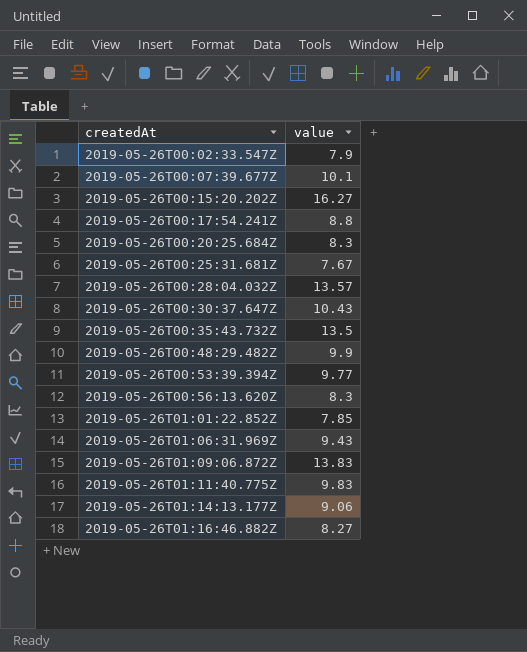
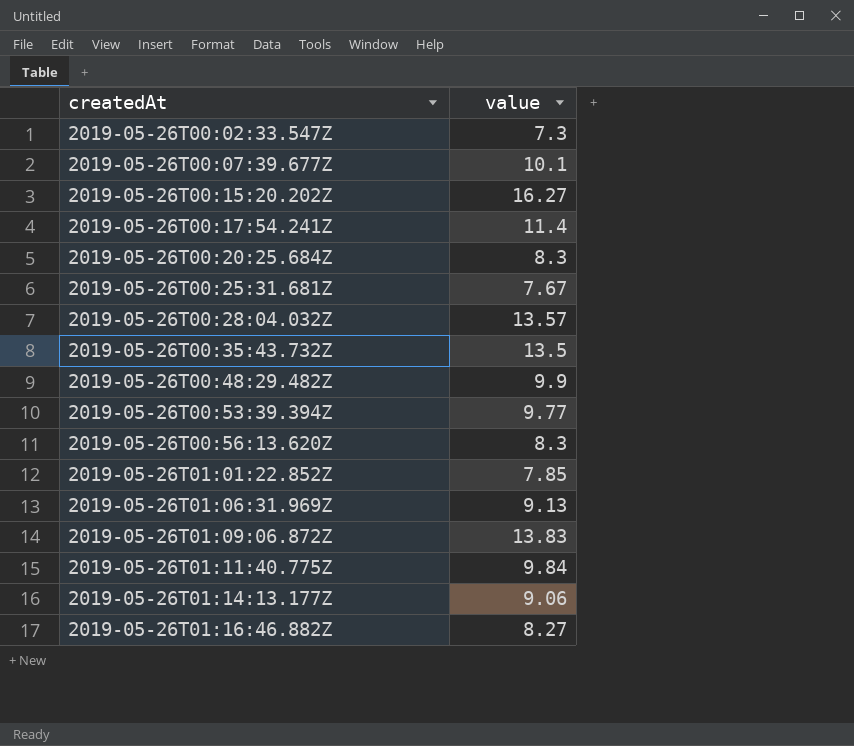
row 2019-05-26T00:30:37.647Z: 10.43 -> none
2019-05-26T00:02:33.547Z | value: 7.9 -> 7.3
2019-05-26T00:17:54.241Z | value: 8.8 -> 11.4
2019-05-26T01:06:31.969Z | value: 9.43 -> 9.13
2019-05-26T01:11:40.775Z | value: 9.83 -> 9.84

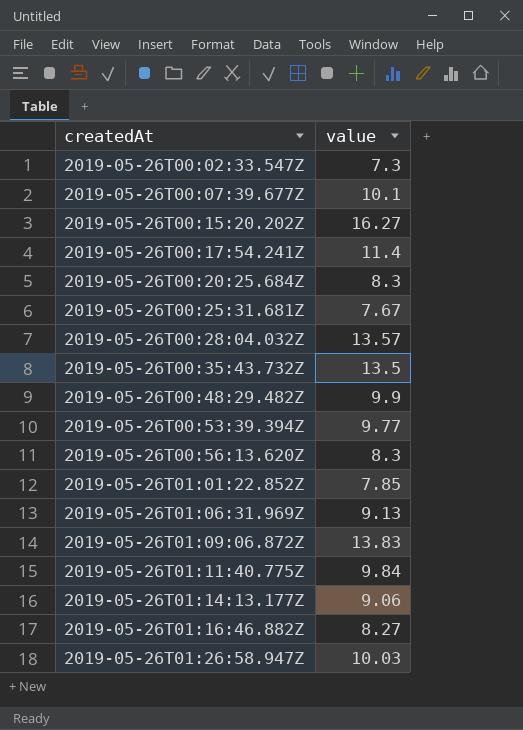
row 2019-05-26T01:26:58.947Z: none -> 10.03

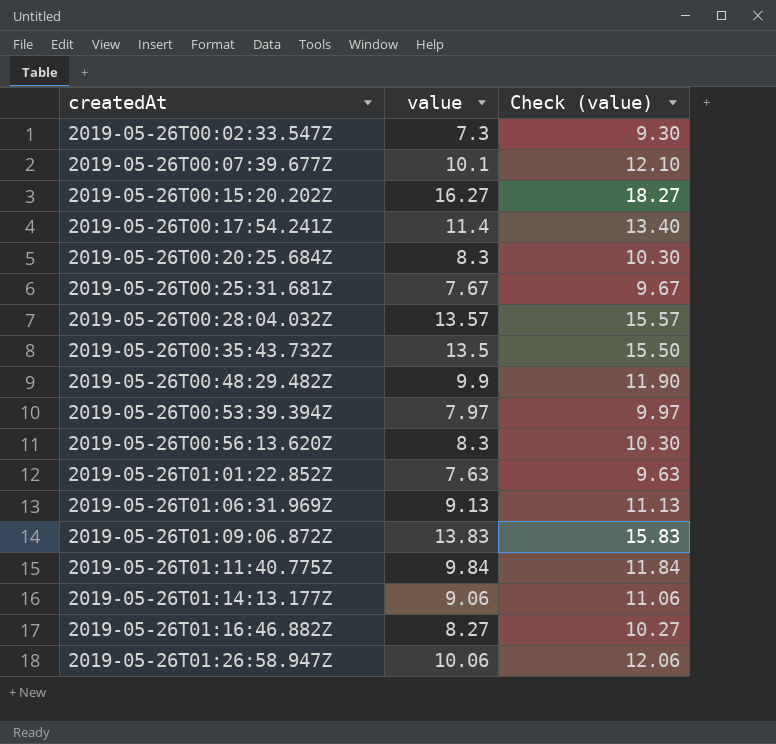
column Check (value) | formula: none -> [value] + 2
2019-05-26T00:53:39.394Z | value: 9.77 -> 7.97
2019-05-26T01:01:22.852Z | value: 7.85 -> 7.63
2019-05-26T01:26:58.947Z | value: 10.03 -> 10.06

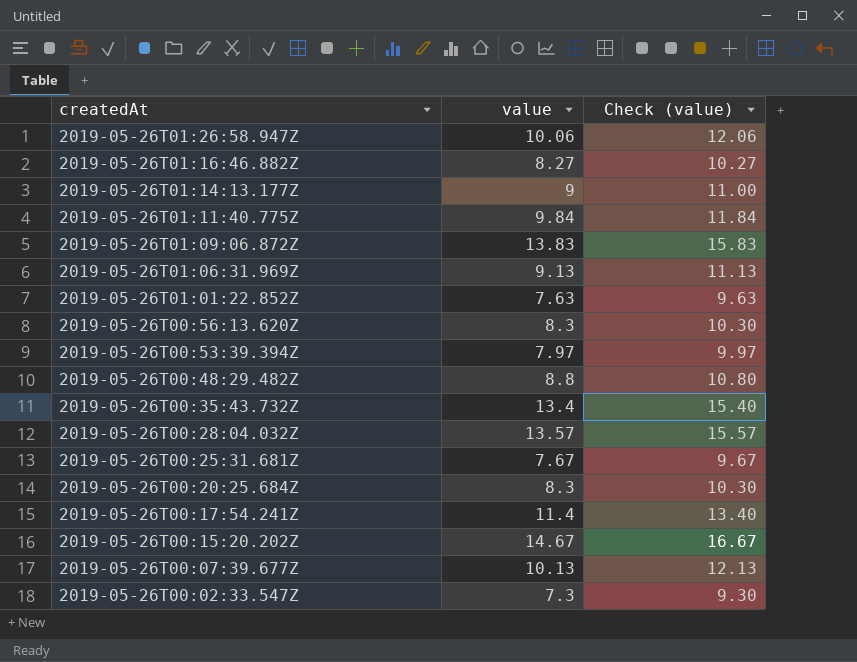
row order: createdAt ascending -> createdAt descending
2019-05-26T01:14:13.177Z | value: 9.06 -> 9
2019-05-26T01:14:13.177Z | Check (value): 11.06 -> 11.00
2019-05-26T00:48:29.482Z | value: 9.9 -> 8.8
2019-05-26T00:48:29.482Z | Check (value): 11.90 -> 10.80
2019-05-26T00:35:43.732Z | value: 13.5 -> 13.4
2019-05-26T00:35:43.732Z | Check (value): 15.50 -> 15.40
2019-05-26T00:15:20.202Z | value: 16.27 -> 14.67
2019-05-26T00:15:20.202Z | Check (value): 18.27 -> 16.67
2019-05-26T00:07:39.677Z | value: 10.1 -> 10.13
2019-05-26T00:07:39.677Z | Check (value): 12.10 -> 12.13

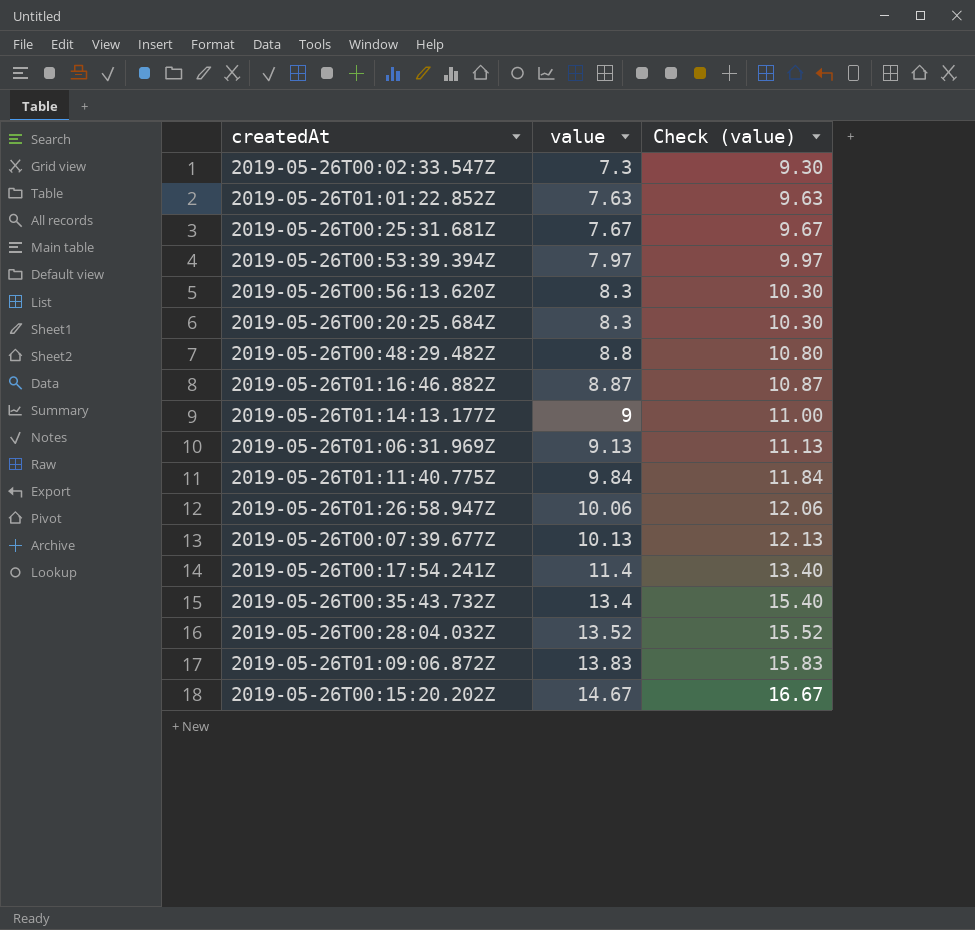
row order: createdAt descending -> value ascending
2019-05-26T01:16:46.882Z | value: 8.27 -> 8.87
2019-05-26T01:16:46.882Z | Check (value): 10.27 -> 10.87
2019-05-26T00:28:04.032Z | value: 13.57 -> 13.52
2019-05-26T00:28:04.032Z | Check (value): 15.57 -> 15.52

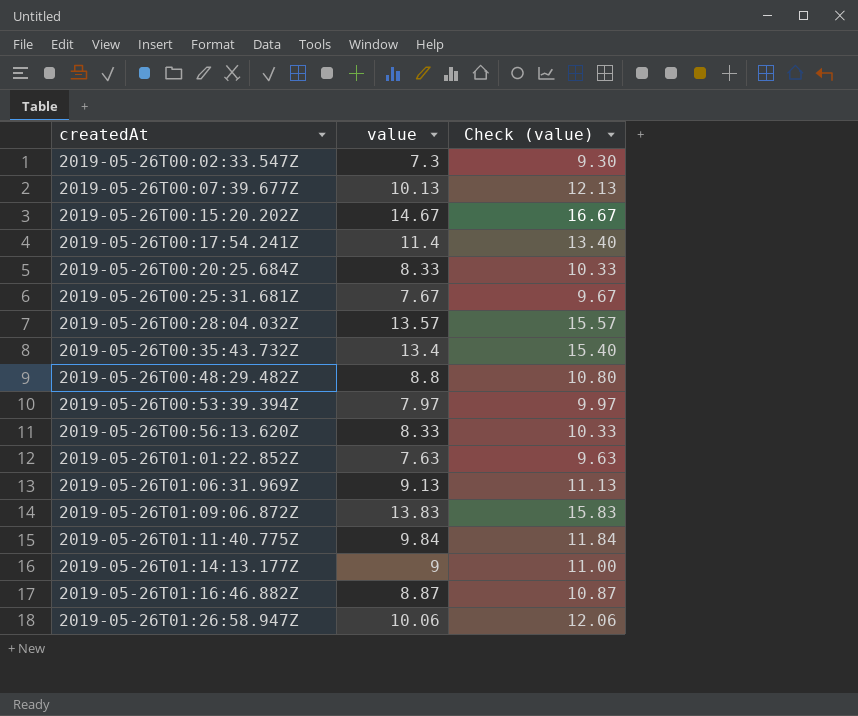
row order: value ascending -> createdAt ascending
2019-05-26T00:20:25.684Z | value: 8.3 -> 8.33
2019-05-26T00:20:25.684Z | Check (value): 10.30 -> 10.33
2019-05-26T00:28:04.032Z | value: 13.52 -> 13.57
2019-05-26T00:28:04.032Z | Check (value): 15.52 -> 15.57
2019-05-26T00:56:13.620Z | value: 8.3 -> 8.33
2019-05-26T00:56:13.620Z | Check (value): 10.30 -> 10.33

